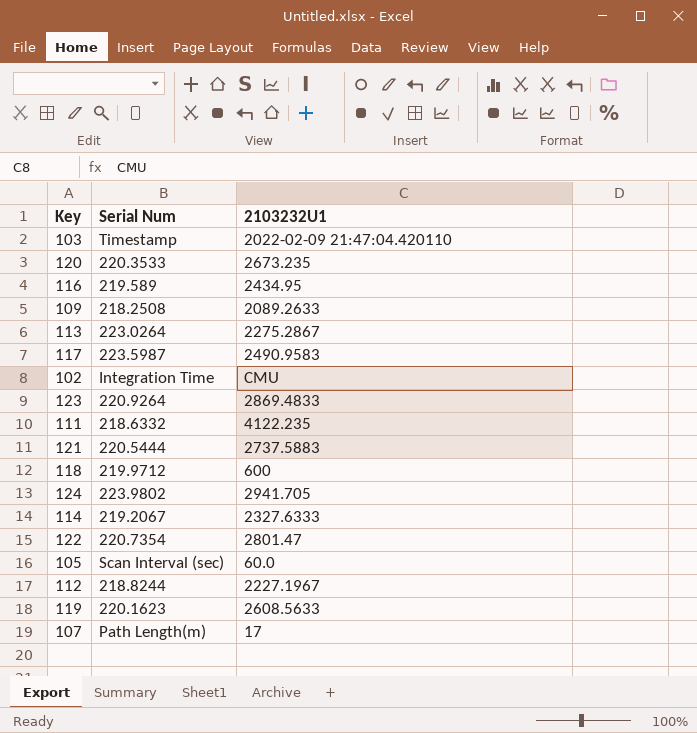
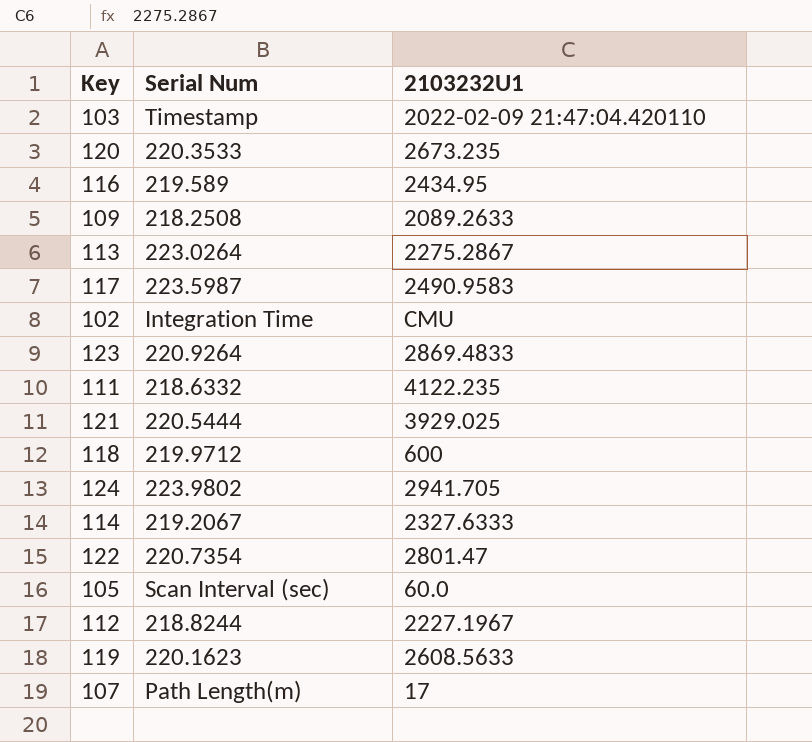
121 | 2103232U1: 2737.5883 -> 3929.025

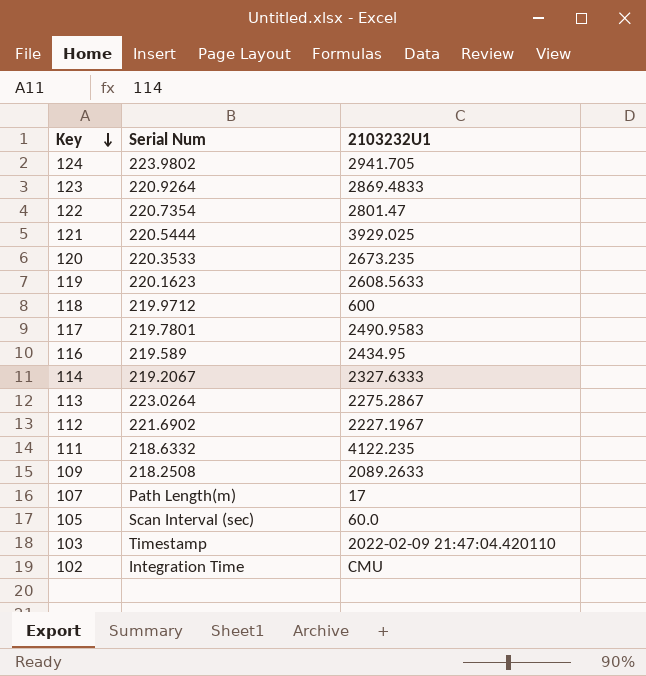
row order: none -> Key descending
117 | Serial Num: 223.5987 -> 219.7801
112 | Serial Num: 218.8244 -> 221.6902

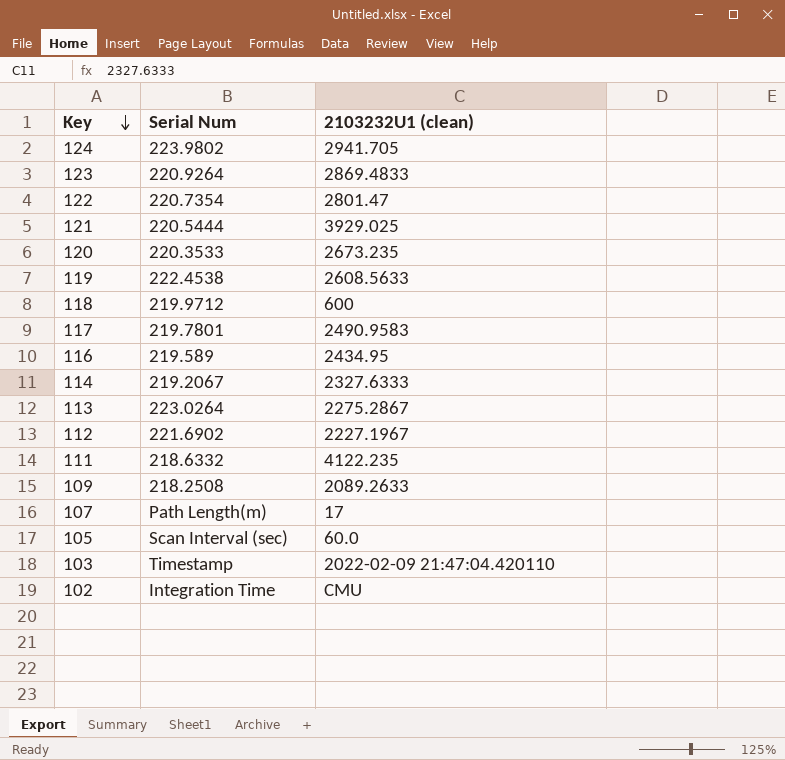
column name: 2103232U1 -> 2103232U1 (clean)
119 | Serial Num: 220.1623 -> 222.4538

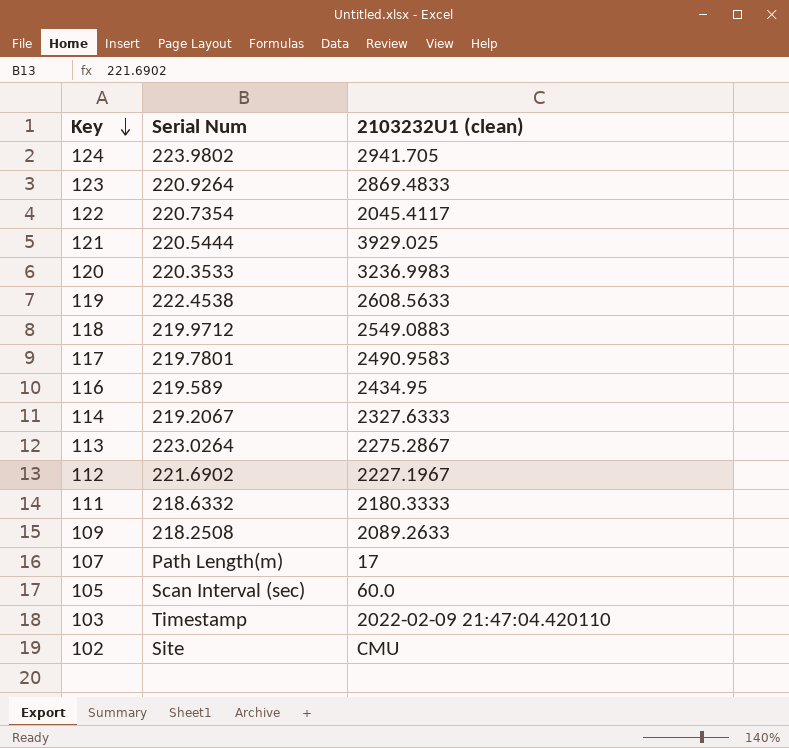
122 | 2103232U1 (clean): 2801.47 -> 2045.4117
120 | 2103232U1 (clean): 2673.235 -> 3236.9983
118 | 2103232U1 (clean): 600 -> 2549.0883
111 | 2103232U1 (clean): 4122.235 -> 2180.3333
102 | Serial Num: Integration Time -> Site

